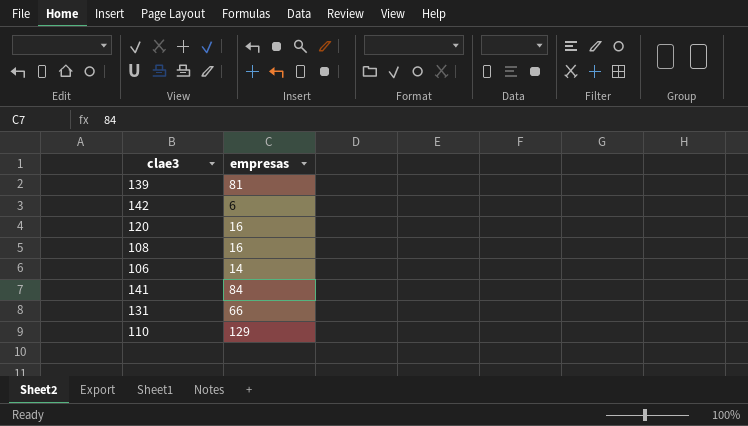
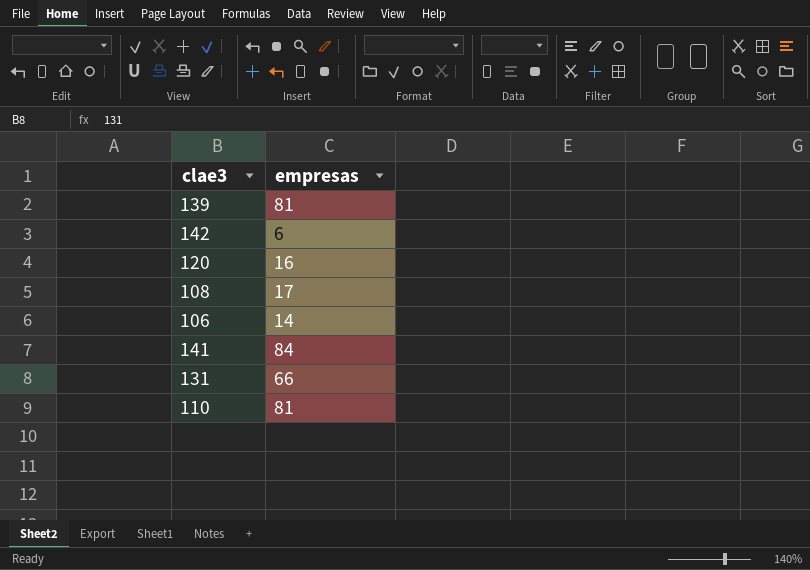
108 | empresas: 16 -> 17
110 | empresas: 129 -> 81

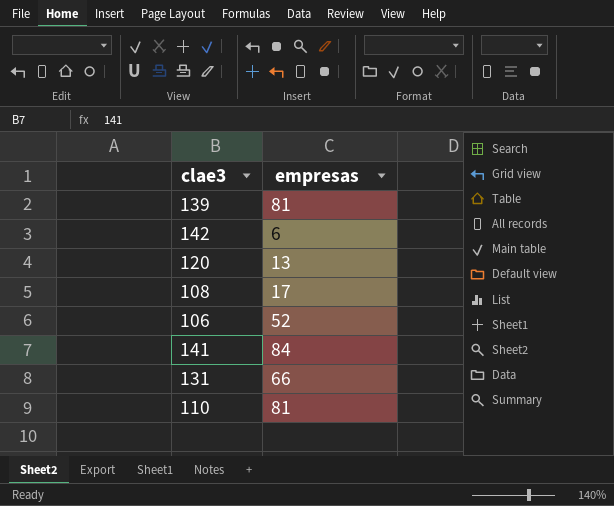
120 | empresas: 16 -> 13
106 | empresas: 14 -> 52

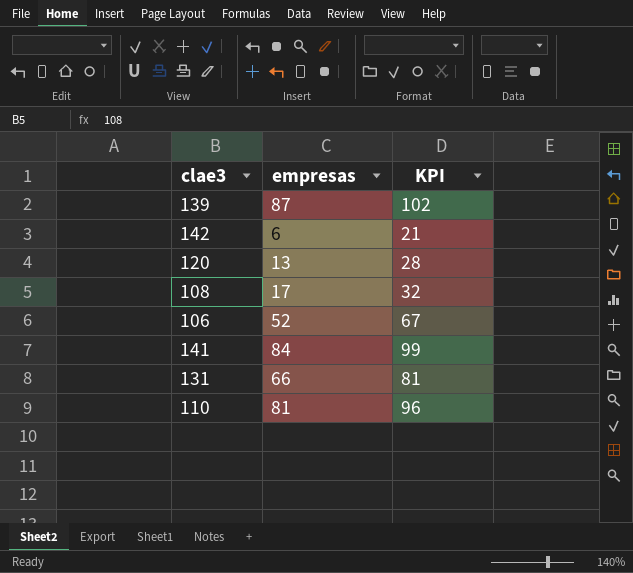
column KPI | formula: none -> [empresas] + 15
139 | empresas: 81 -> 87

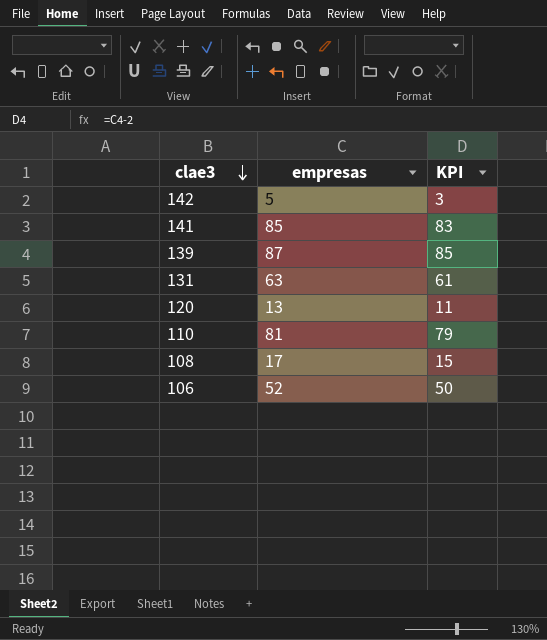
row order: none -> clae3 descending
column KPI | formula: [empresas] + 15 -> [empresas] - 2
142 | empresas: 6 -> 5
141 | empresas: 84 -> 85
131 | empresas: 66 -> 63

